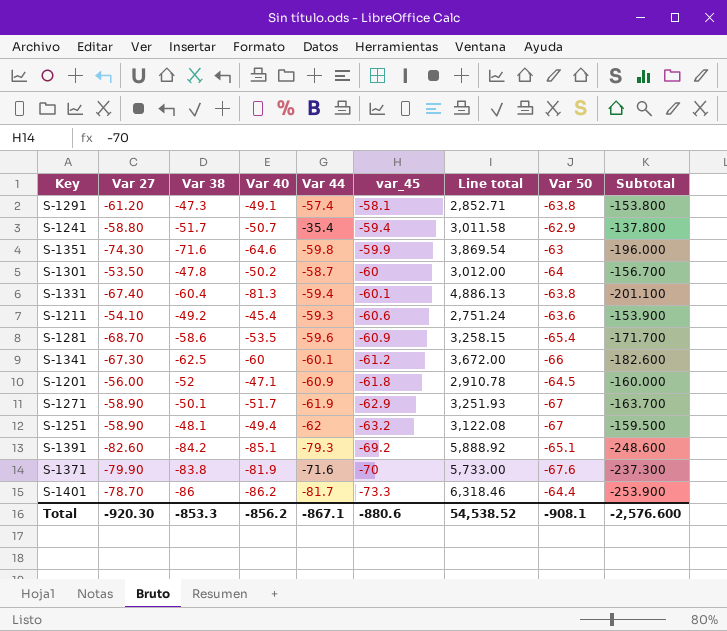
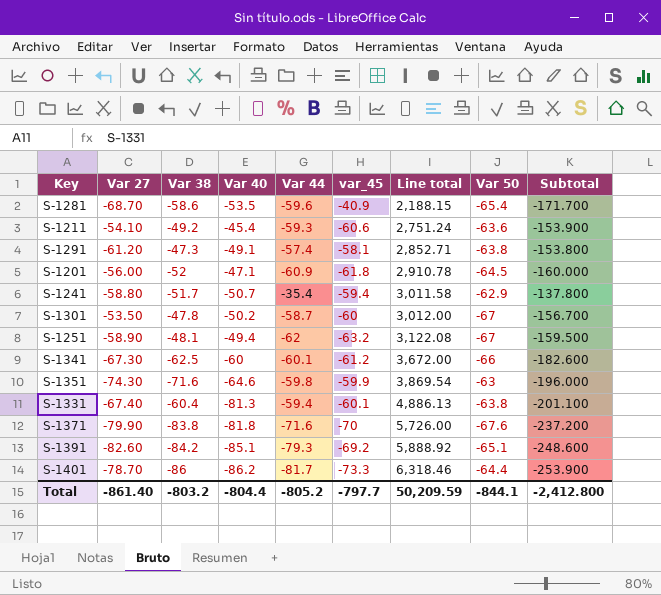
row order: var_45 descending -> Line total ascending
row S-1271: -58.90 | -50.1 | -51.7 | -61.9 | -62.9 | 3,251.93 | -67 | -163.700 -> none
S-1281 | var_45: -60.9 -> -40.9
S-1281 | Line total: 3,258.15 -> 2,188.15
S-1301 | Var 50: -64 -> -67
S-1371 | Var 40: -81.9 -> -81.8
S-1371 | Line total: 5,733.00 -> 5,726.00
S-1371 | Subtotal: -237.300 -> -237.200
Total | Var 27: -920.30 -> -861.40
Total | Var 38: -853.3 -> -803.2
Total | Var 40: -856.2 -> -804.4
Total | Var 44: -867.1 -> -805.2
Total | var_45: -880.6 -> -797.7
Total | Line total: 54,538.52 -> 50,209.59
Total | Var 50: -908.1 -> -844.1
Total | Subtotal: -2,576.600 -> -2,412.800

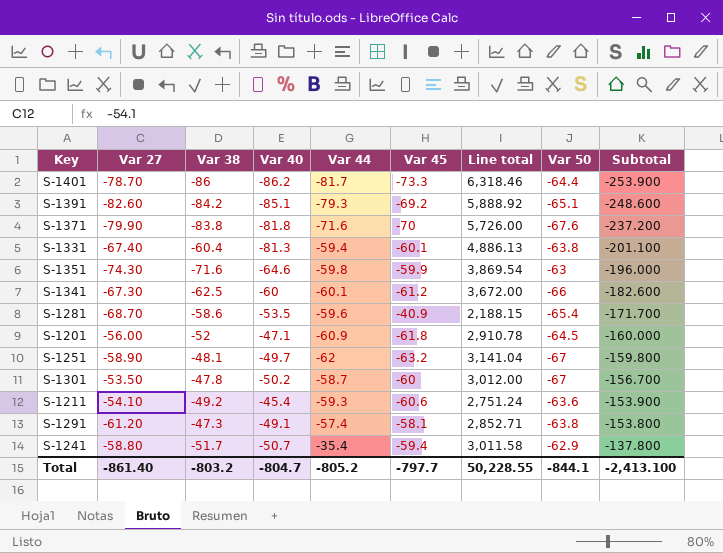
row order: Line total ascending -> Subtotal ascending
column name: var_45 -> Var 45
S-1251 | Var 40: -49.4 -> -49.7
S-1251 | Line total: 3,122.08 -> 3,141.04
S-1251 | Subtotal: -159.500 -> -159.800
Total | Var 40: -804.4 -> -804.7
Total | Line total: 50,209.59 -> 50,228.55
Total | Subtotal: -2,412.800 -> -2,413.100

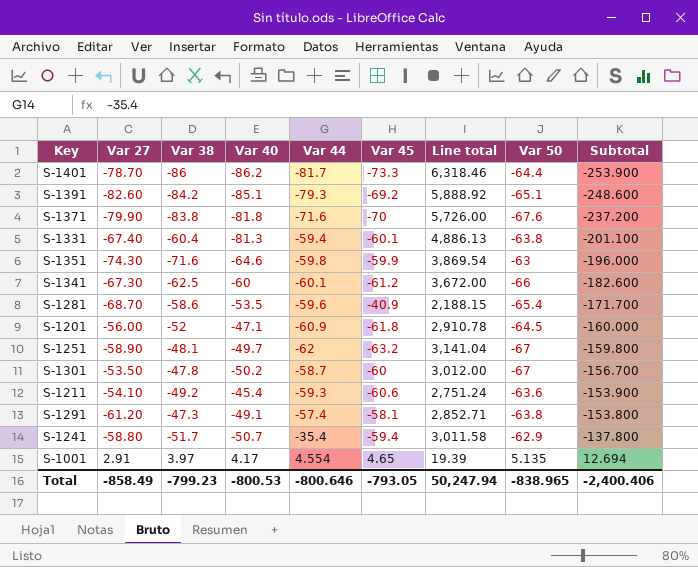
row S-1001: none -> 2.91 | 3.97 | 4.17 | 4.554 | 4.65 | 19.39 | 5.135 | 12.694
Total | Var 27: -861.40 -> -858.49
Total | Var 38: -803.2 -> -799.23
Total | Var 40: -804.7 -> -800.53
Total | Var 44: -805.2 -> -800.646
Total | Var 45: -797.7 -> -793.05
Total | Line total: 50,228.55 -> 50,247.94
Total | Var 50: -844.1 -> -838.965
Total | Subtotal: -2,413.100 -> -2,400.406

